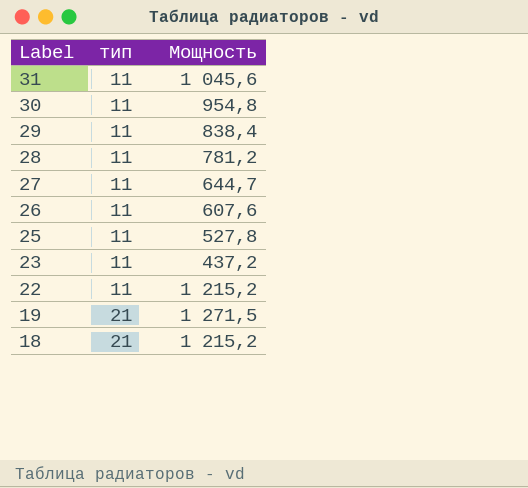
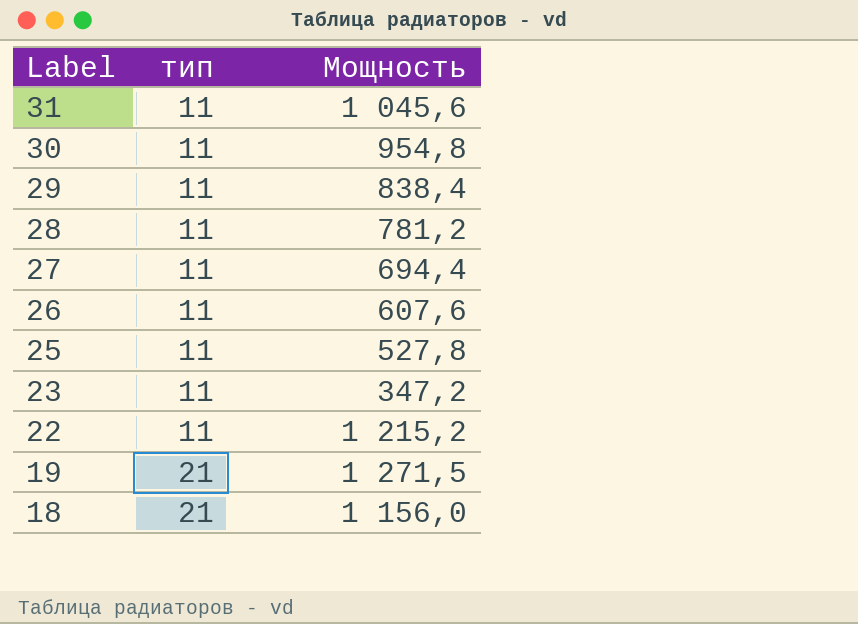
27 | Мощность: 644,7 -> 694,4
23 | Мощность: 437,2 -> 347,2
18 | Мощность: 1 215,2 -> 1 156,0

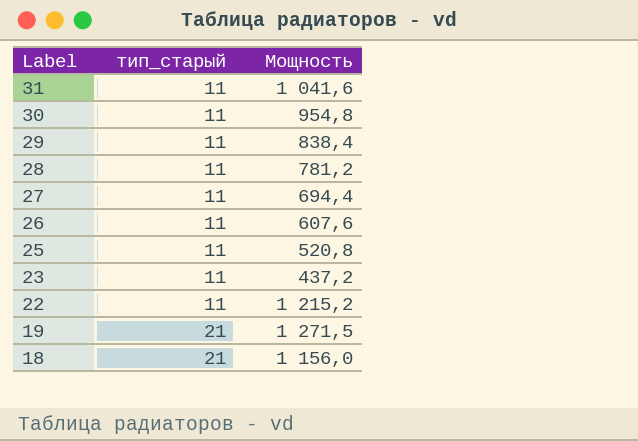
column name: тип -> тип_старый
31 | Мощность: 1 045,6 -> 1 041,6
25 | Мощность: 527,8 -> 520,8
23 | Мощность: 347,2 -> 437,2

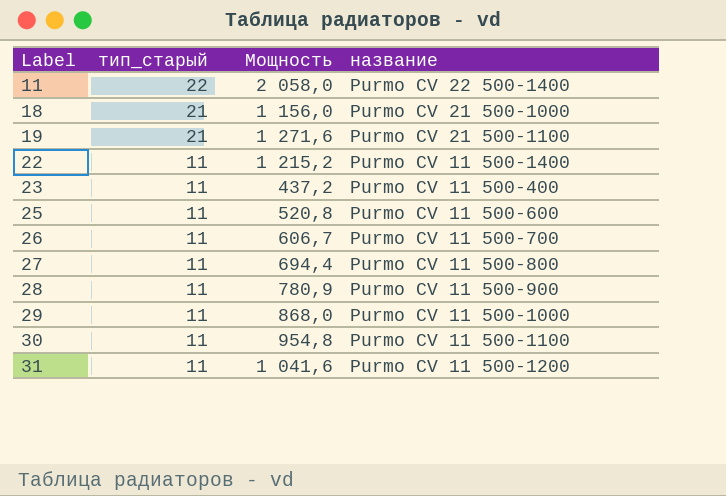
row order: Label descending -> Label ascending
column название | position: none -> 4
row 11: none -> 22 | 2 058,0 | Purmo CV 22 500-1400
19 | Мощность: 1 271,5 -> 1 271,6
26 | Мощность: 607,6 -> 606,7
28 | Мощность: 781,2 -> 780,9
29 | Мощность: 838,4 -> 868,0

